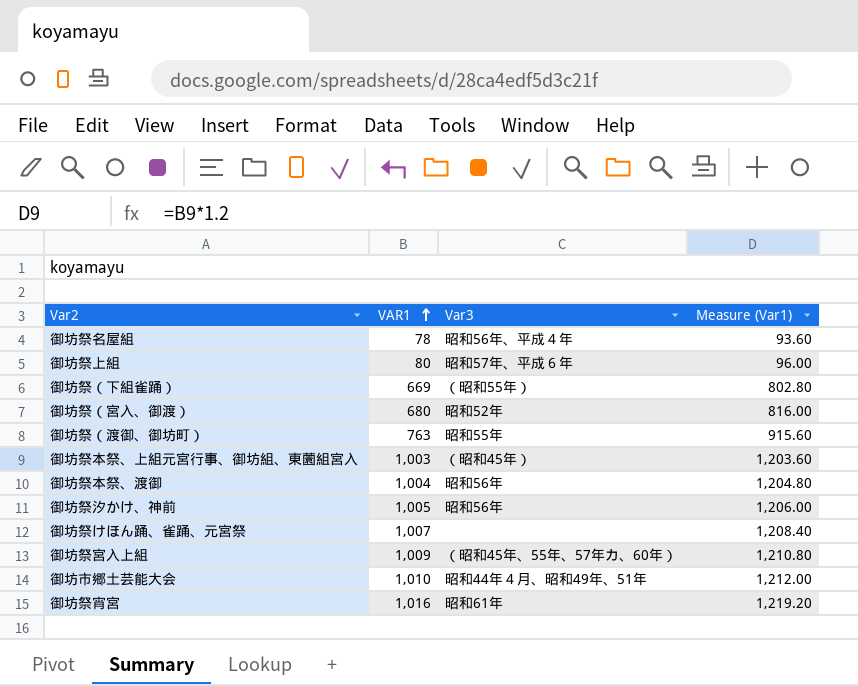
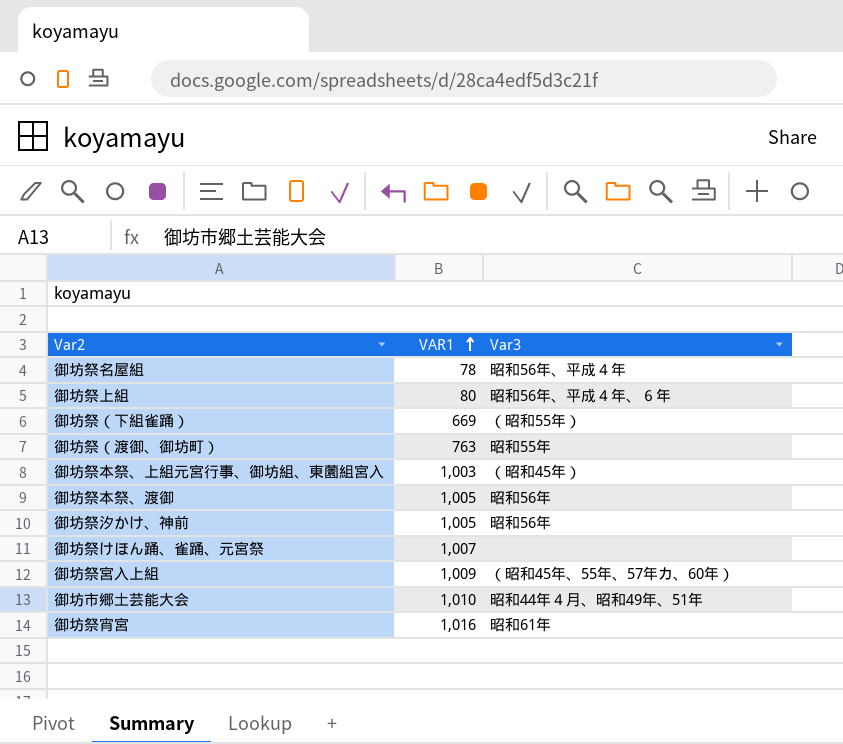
column Measure (Var1) | formula: [VAR1] * 1.2 -> none
row 御坊祭（宮入、御渡）: 680 | 昭和52年 | 816.00 -> none
御坊祭上組 | Var3: 昭和57年、平成６年 -> 昭和56年、平成４年、６年
御坊祭本祭、渡御 | VAR1: 1,004 -> 1,005

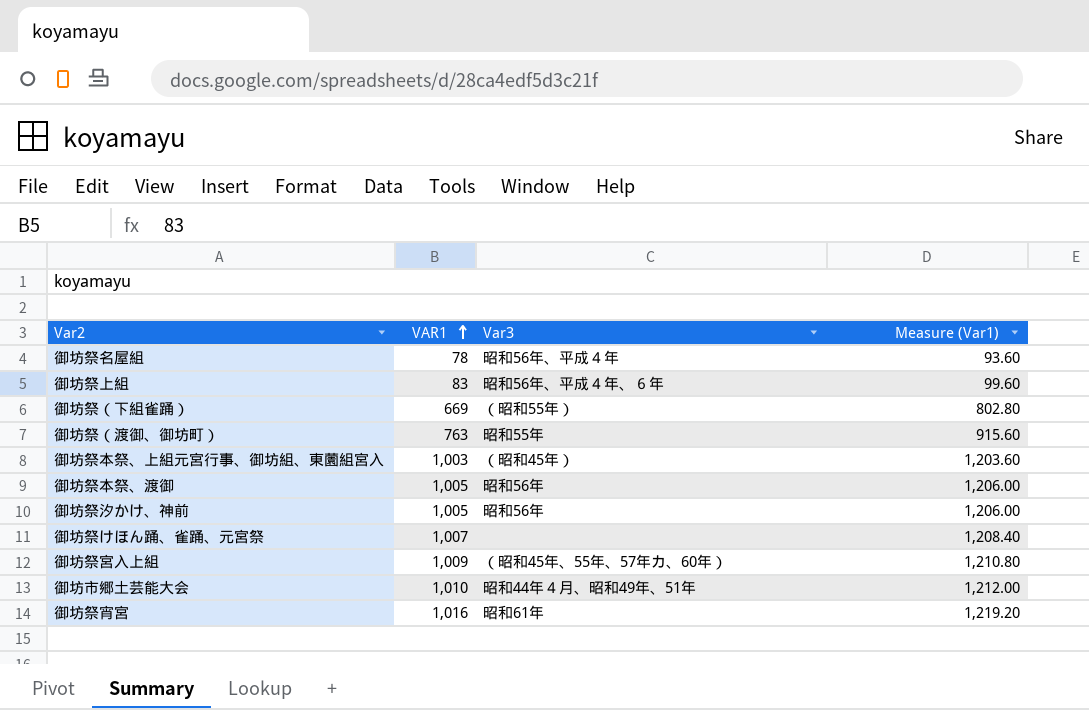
column Measure (Var1) | formula: none -> [VAR1] * 1.2
御坊祭上組 | VAR1: 80 -> 83

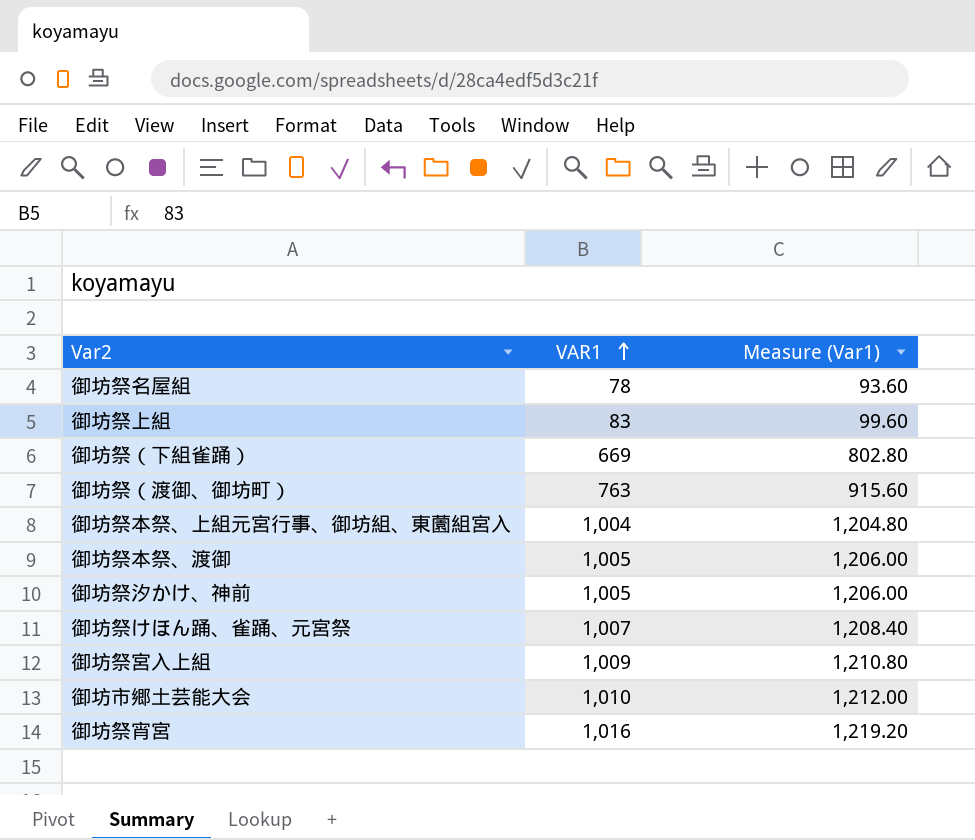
column Var3 | position: 3 -> none
御坊祭本祭、上組元宮行事、御坊組、東薗組宮入 | VAR1: 1,003 -> 1,004
御坊祭本祭、上組元宮行事、御坊組、東薗組宮入 | Measure (Var1): 1,203.60 -> 1,204.80

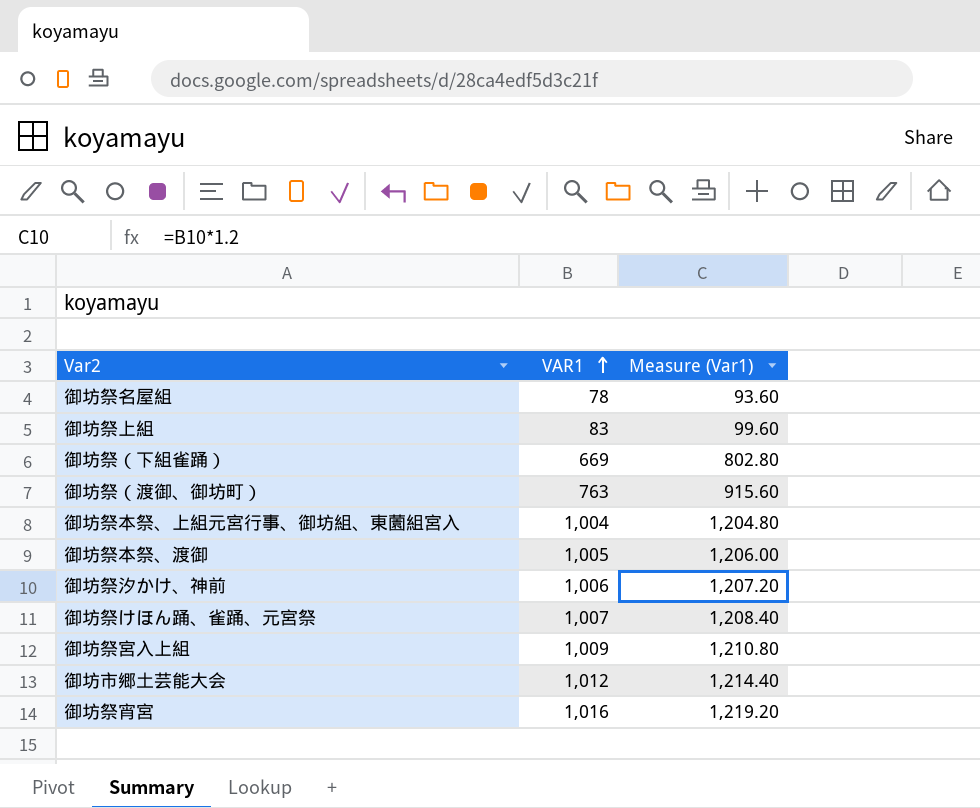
御坊祭汐かけ、神前 | VAR1: 1,005 -> 1,006
御坊祭汐かけ、神前 | Measure (Var1): 1,206.00 -> 1,207.20
御坊市郷土芸能大会 | VAR1: 1,010 -> 1,012
御坊市郷土芸能大会 | Measure (Var1): 1,212.00 -> 1,214.40

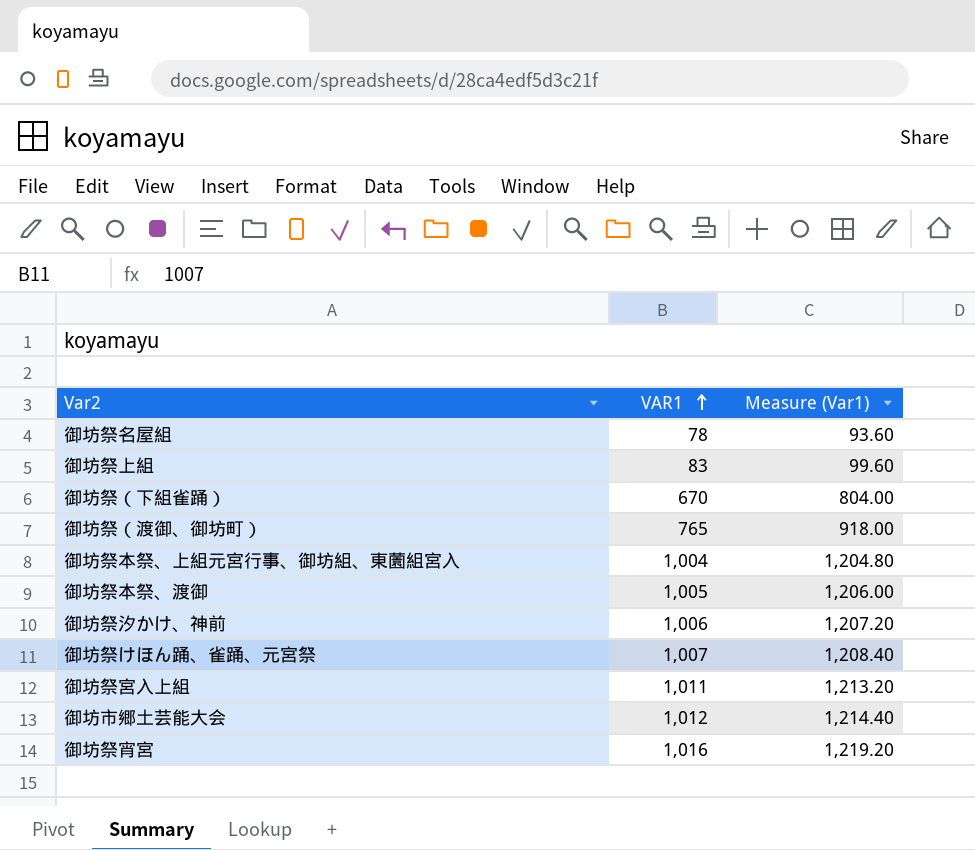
御坊祭（下組雀踊） | VAR1: 669 -> 670
御坊祭（下組雀踊） | Measure (Var1): 802.80 -> 804.00
御坊祭（渡御、御坊町） | VAR1: 763 -> 765
御坊祭（渡御、御坊町） | Measure (Var1): 915.60 -> 918.00
御坊祭宮入上組 | VAR1: 1,009 -> 1,011
御坊祭宮入上組 | Measure (Var1): 1,210.80 -> 1,213.20

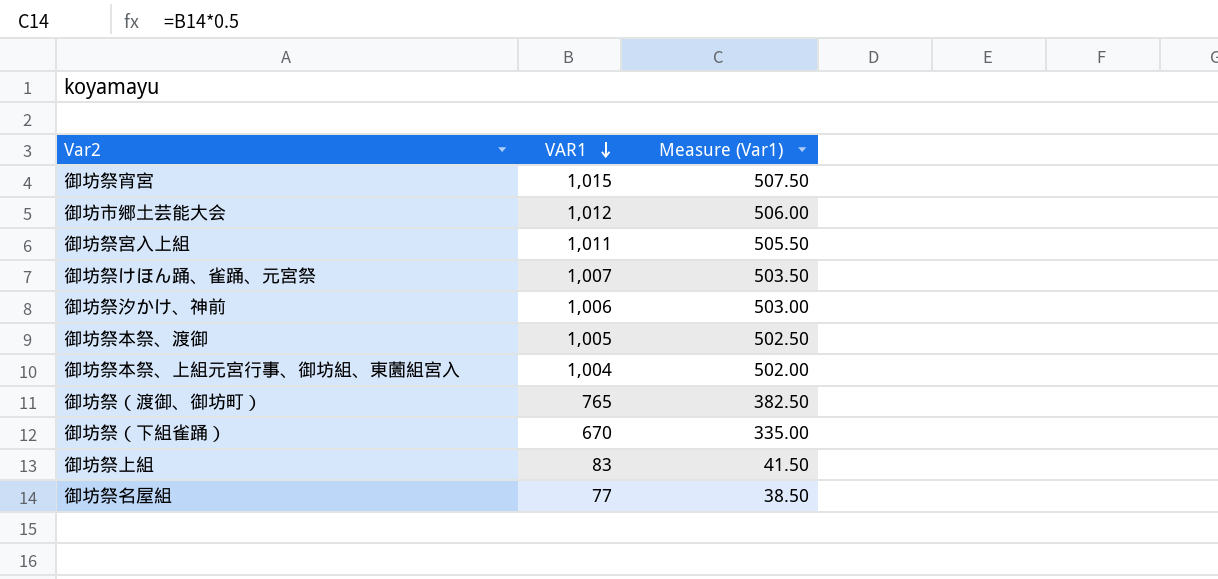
row order: VAR1 ascending -> VAR1 descending
column Measure (Var1) | formula: [VAR1] * 1.2 -> [VAR1] * 0.5
御坊祭宵宮 | VAR1: 1,016 -> 1,015
御坊祭名屋組 | VAR1: 78 -> 77

